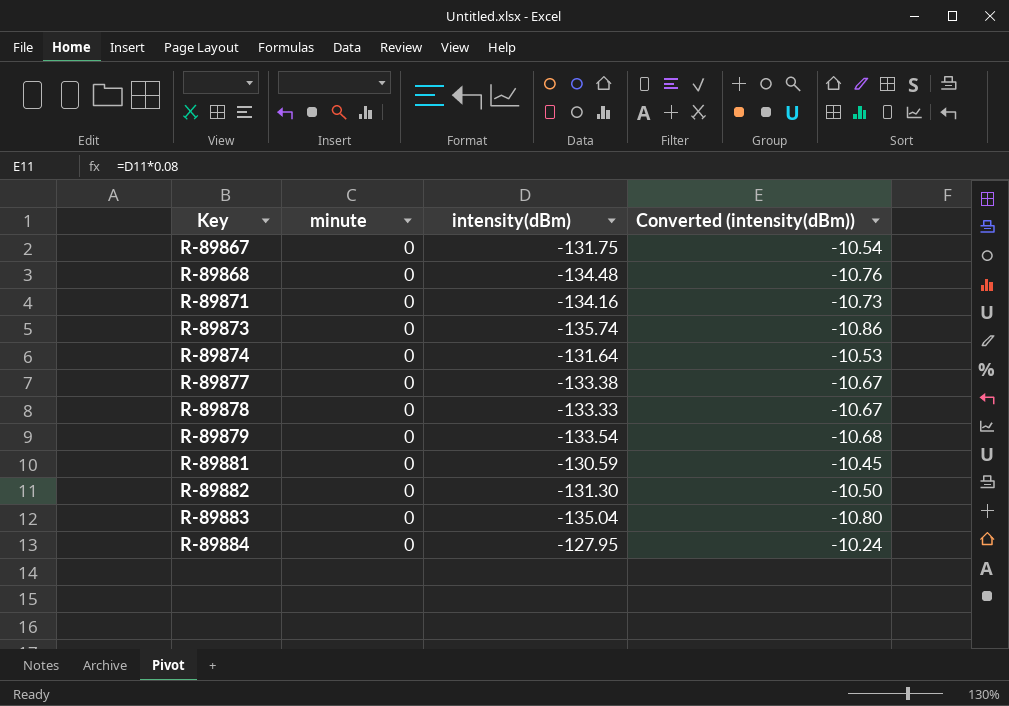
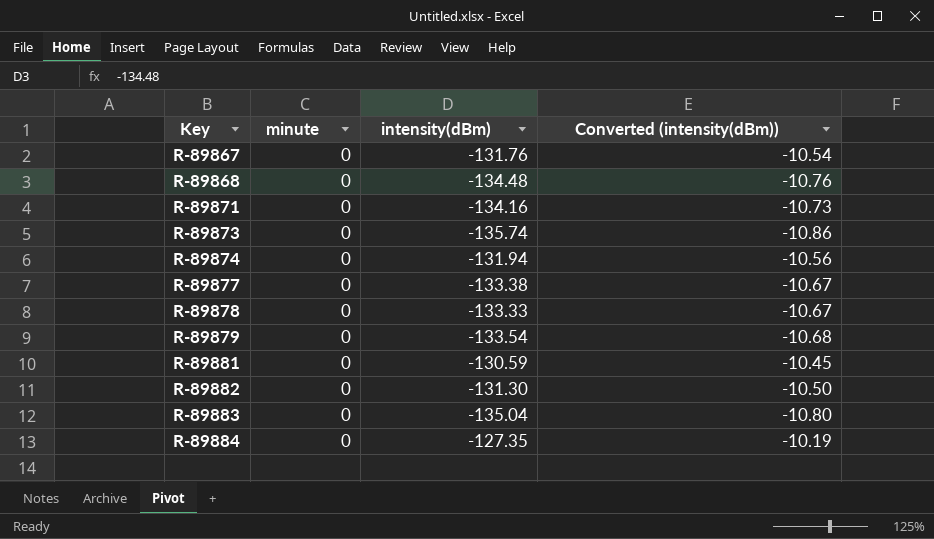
R-89867 | intensity(dBm): -131.75 -> -131.76
R-89874 | intensity(dBm): -131.64 -> -131.94
R-89874 | Converted (intensity(dBm)): -10.53 -> -10.56
R-89884 | intensity(dBm): -127.95 -> -127.35
R-89884 | Converted (intensity(dBm)): -10.24 -> -10.19

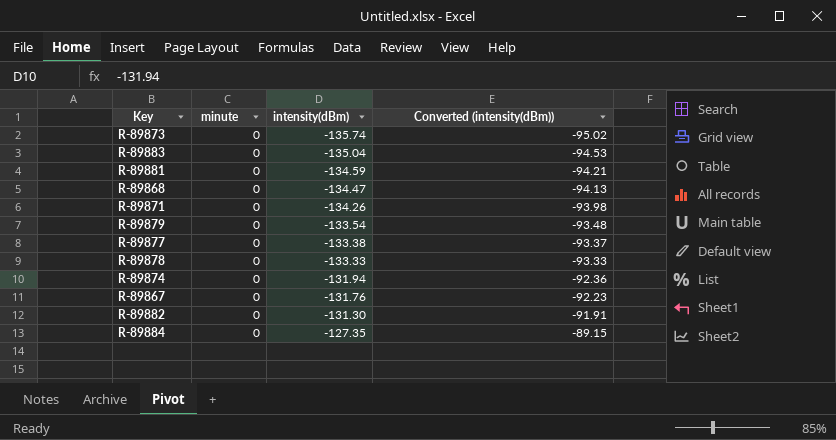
row order: Key ascending -> intensity(dBm) ascending
column Converted (intensity(dBm)) | formula: [intensity(dBm)] * 0.08 -> [intensity(dBm)] * 0.7
R-89881 | intensity(dBm): -130.59 -> -134.59
R-89868 | intensity(dBm): -134.48 -> -134.47
R-89871 | intensity(dBm): -134.16 -> -134.26

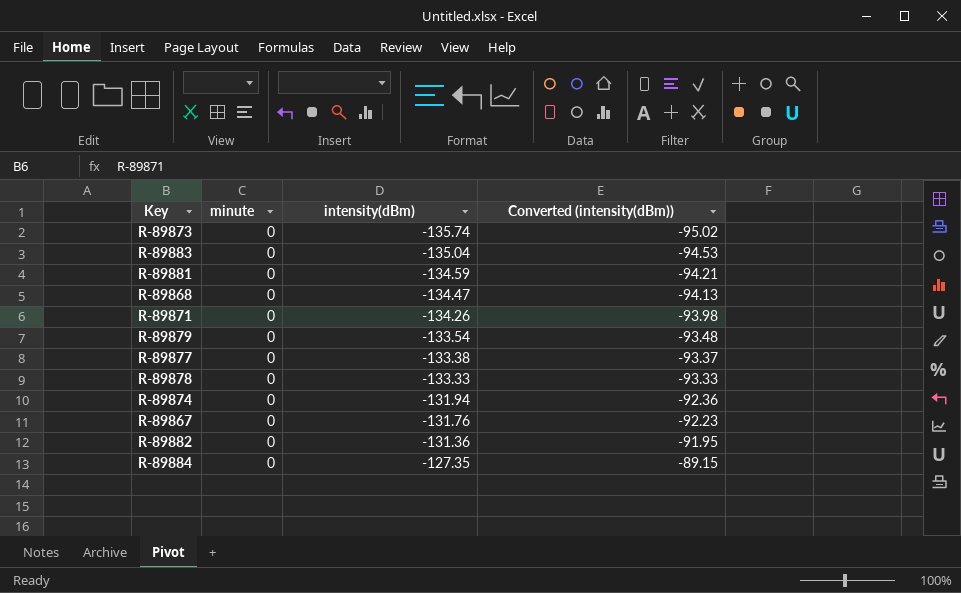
R-89882 | intensity(dBm): -131.30 -> -131.36
R-89882 | Converted (intensity(dBm)): -91.91 -> -91.95

